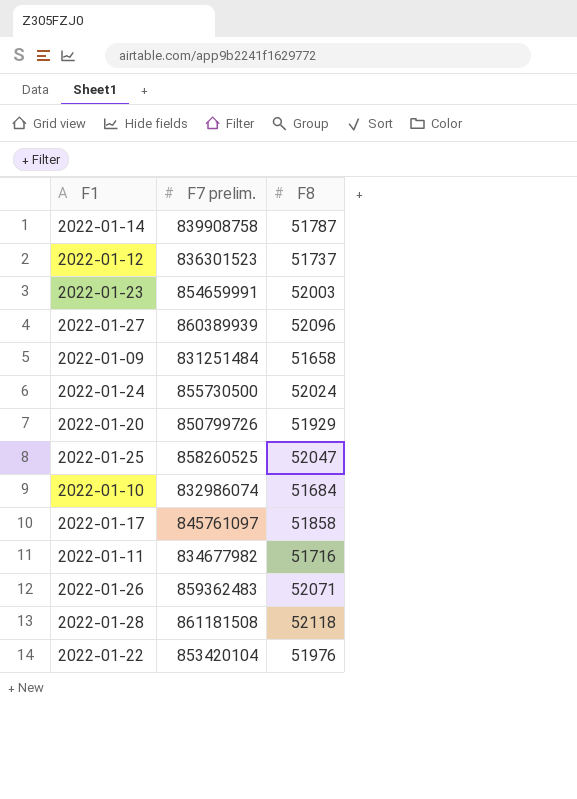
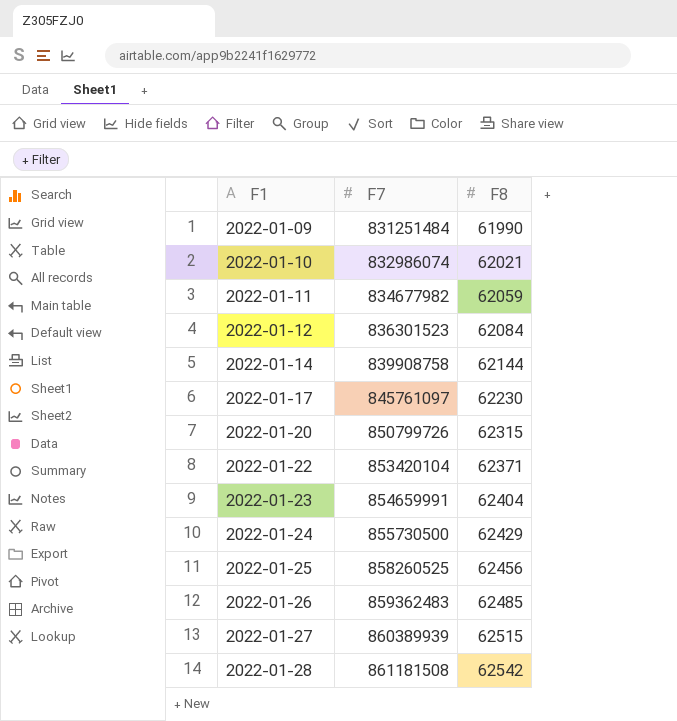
row order: none -> F1 ascending
column name: F7 prelim. -> F7
2022-01-09 | F8: 51658 -> 61990
2022-01-10 | F8: 51684 -> 62021
2022-01-11 | F8: 51716 -> 62059
2022-01-12 | F8: 51737 -> 62084
2022-01-14 | F8: 51787 -> 62144
2022-01-17 | F8: 51858 -> 62230
2022-01-20 | F8: 51929 -> 62315
2022-01-22 | F8: 51976 -> 62371
2022-01-23 | F8: 52003 -> 62404
2022-01-24 | F8: 52024 -> 62429
2022-01-25 | F8: 52047 -> 62456
2022-01-26 | F8: 52071 -> 62485
2022-01-27 | F8: 52096 -> 62515
2022-01-28 | F8: 52118 -> 62542

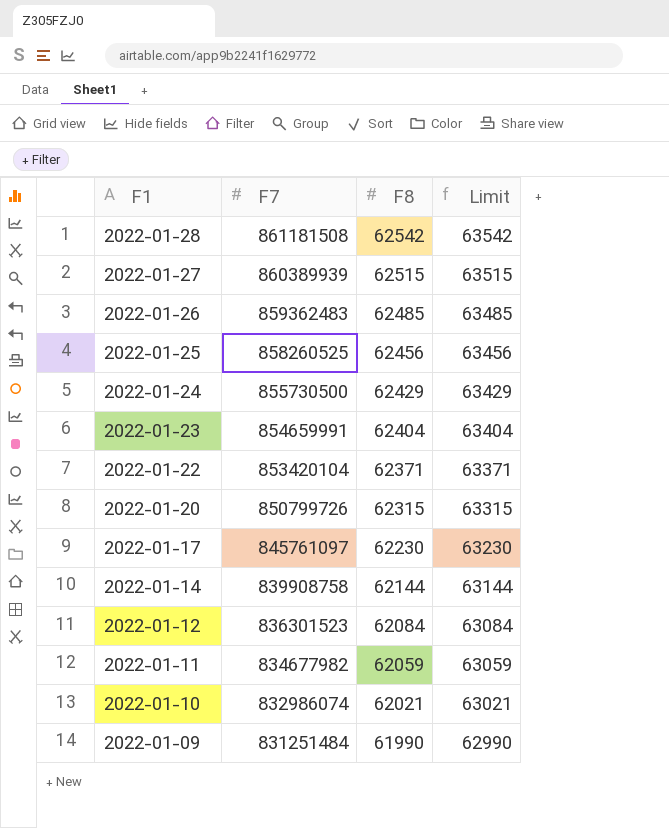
row order: F1 ascending -> F1 descending
column Limit | formula: none -> [F8] + 1000

